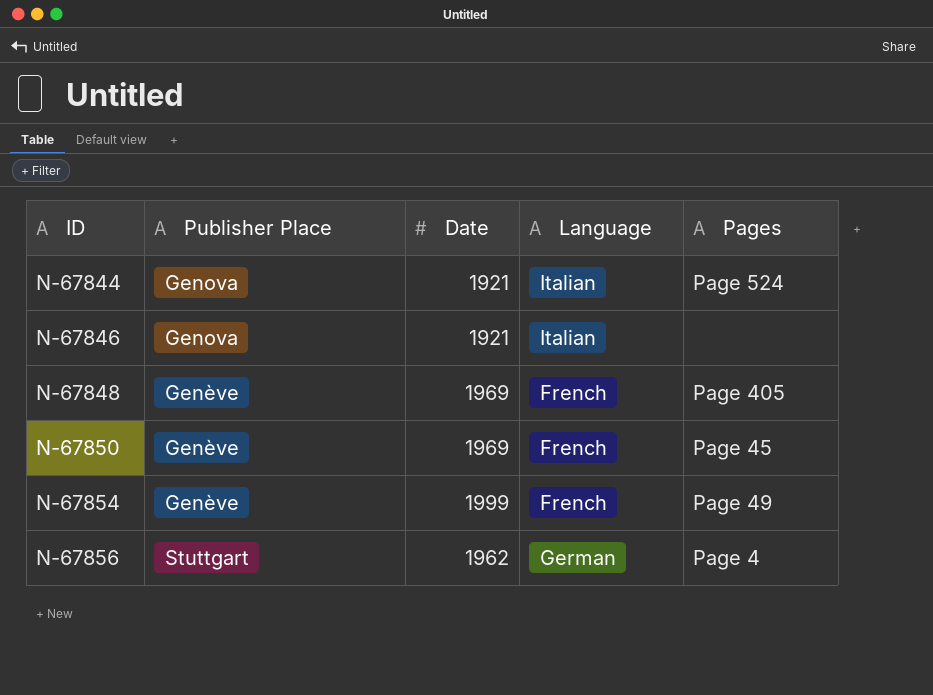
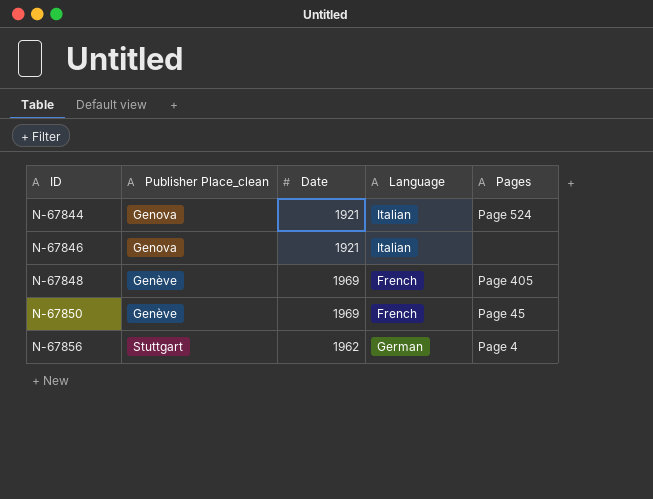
column name: Publisher Place -> Publisher Place_clean
row N-67854: Genève | 1999 | French | Page 49 -> none

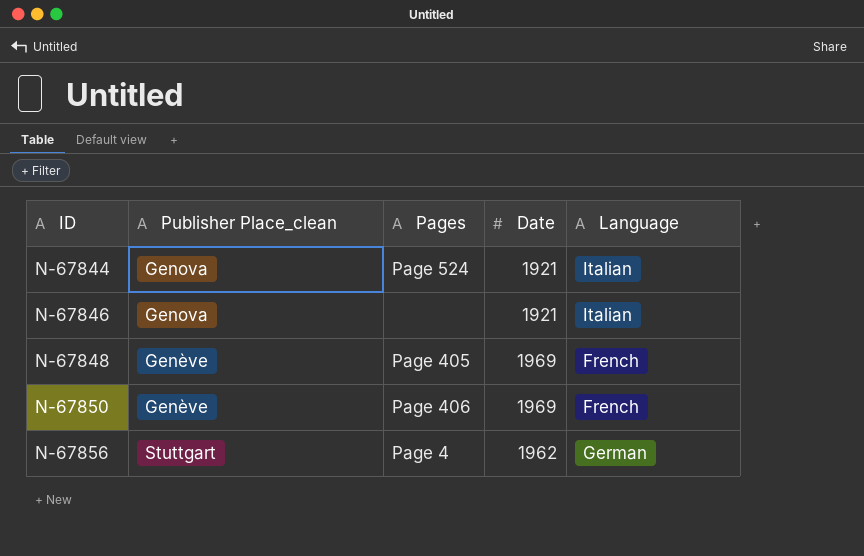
column Pages | position: 5 -> 3
N-67850 | Pages: Page 45 -> Page 406

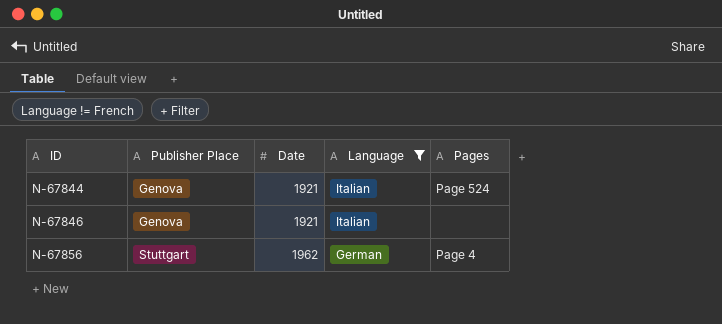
filter: none -> Language != French
column name: Publisher Place_clean -> Publisher Place
column Pages | position: 3 -> 5

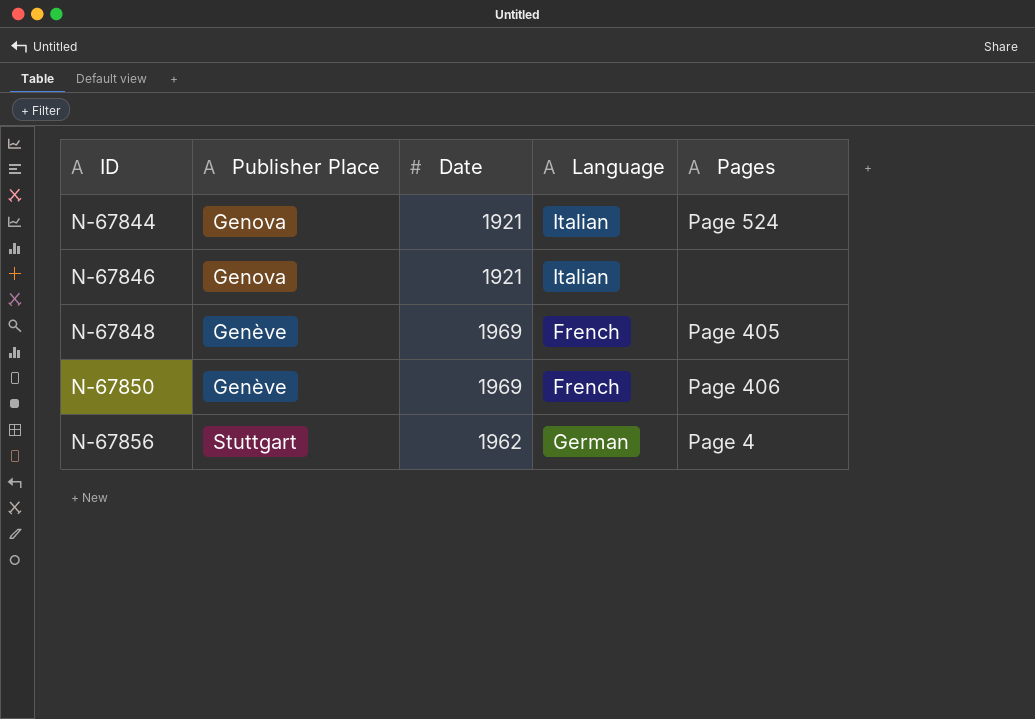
filter: Language != French -> none

